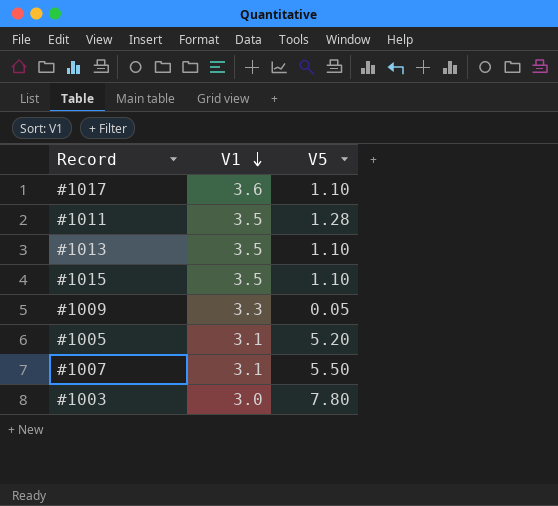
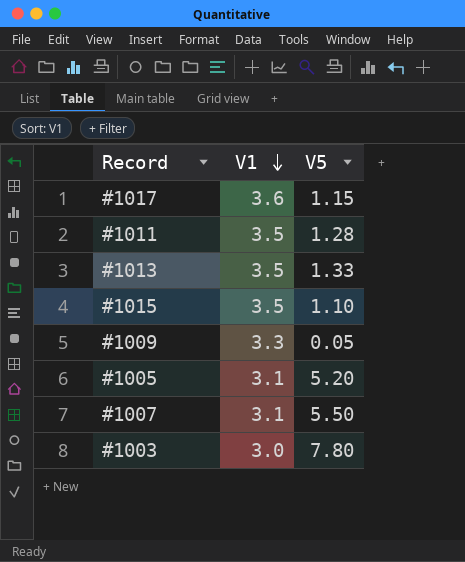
#1017 | V5: 1.10 -> 1.15
#1013 | V5: 1.10 -> 1.33

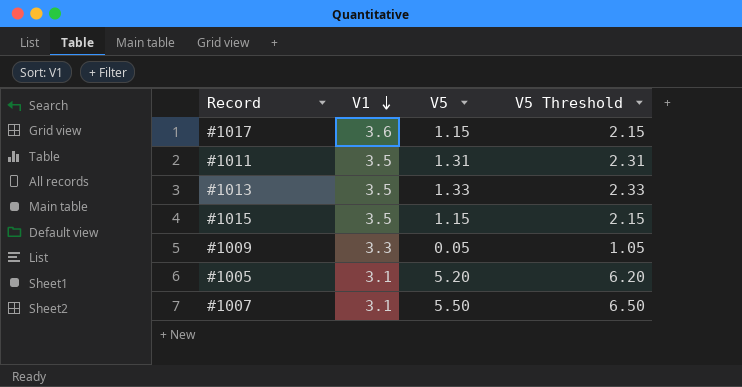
column V5 Threshold | formula: none -> [V5] + 1
row #1003: 3.0 | 7.80 -> none
#1011 | V5: 1.28 -> 1.31
#1015 | V5: 1.10 -> 1.15

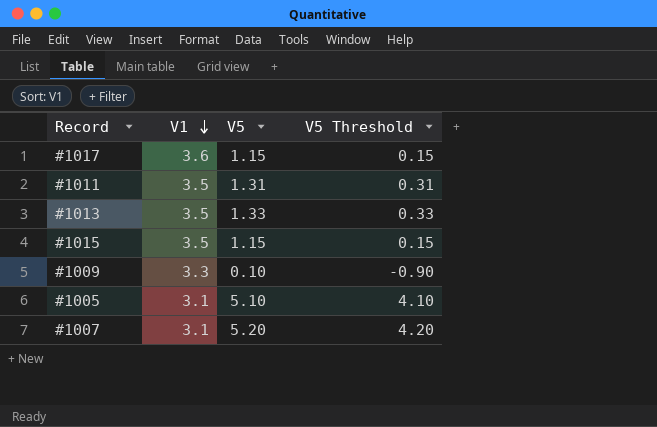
column V5 Threshold | formula: [V5] + 1 -> [V5] - 1
#1009 | V5: 0.05 -> 0.10
#1005 | V5: 5.20 -> 5.10
#1007 | V5: 5.50 -> 5.20

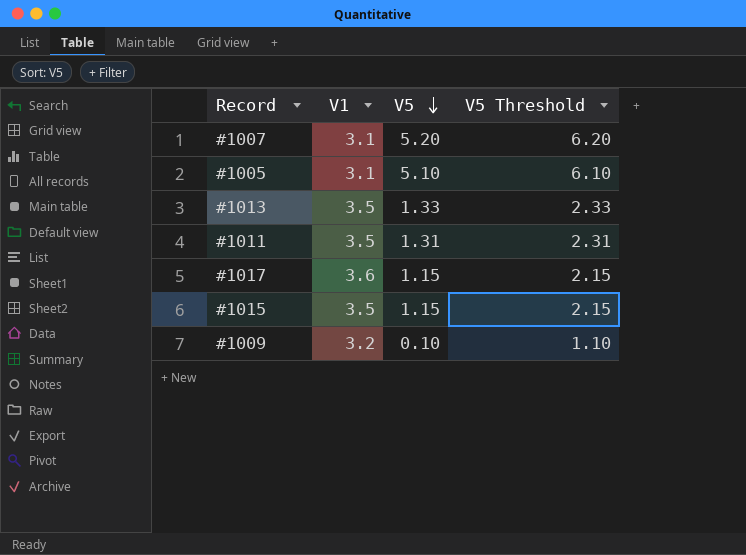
row order: V1 descending -> V5 descending
column V5 Threshold | formula: [V5] - 1 -> [V5] + 1
#1009 | V1: 3.3 -> 3.2

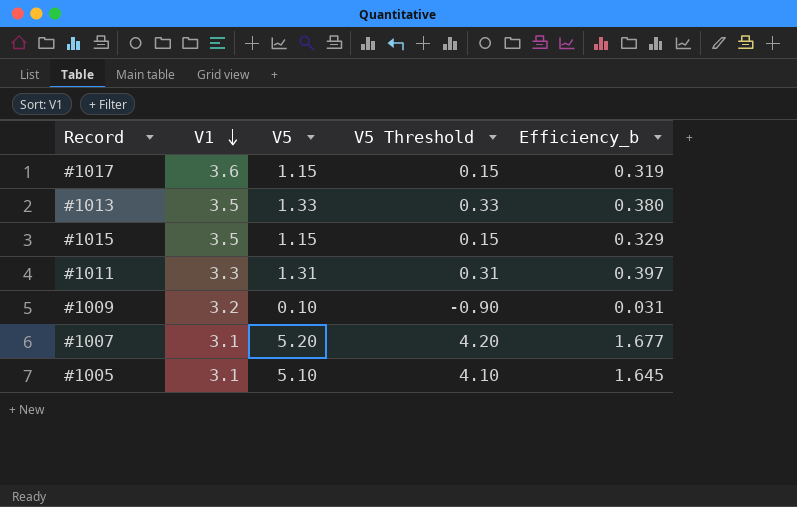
row order: V5 descending -> V1 descending
column V5 Threshold | formula: [V5] + 1 -> [V5] - 1
column Efficiency_b | formula: none -> [V5] / [V1]
#1011 | V1: 3.5 -> 3.3

